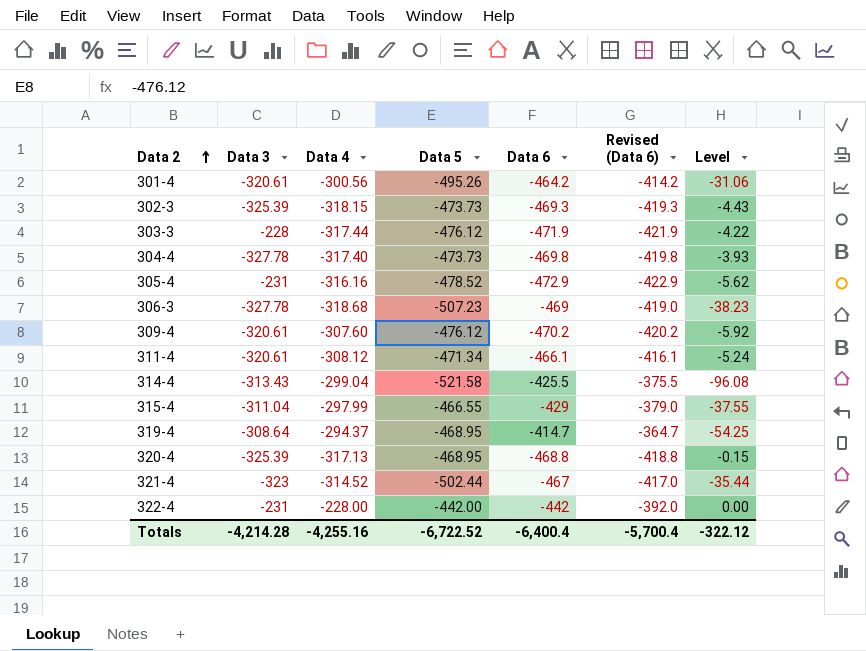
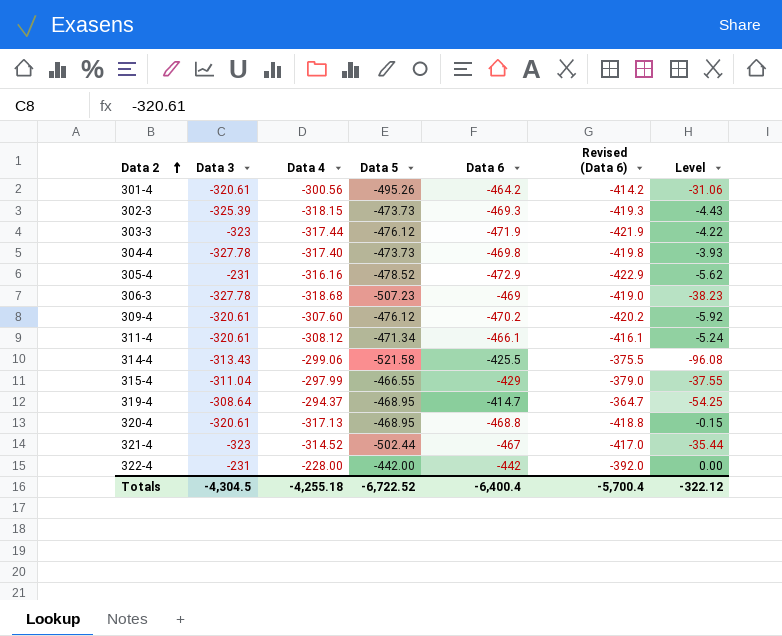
303-3 | Data 3: -228 -> -323
314-4 | Data 4: -299.04 -> -299.06
320-4 | Data 3: -325.39 -> -320.61
Totals | Data 3: -4,214.28 -> -4,304.5
Totals | Data 4: -4,255.16 -> -4,255.18

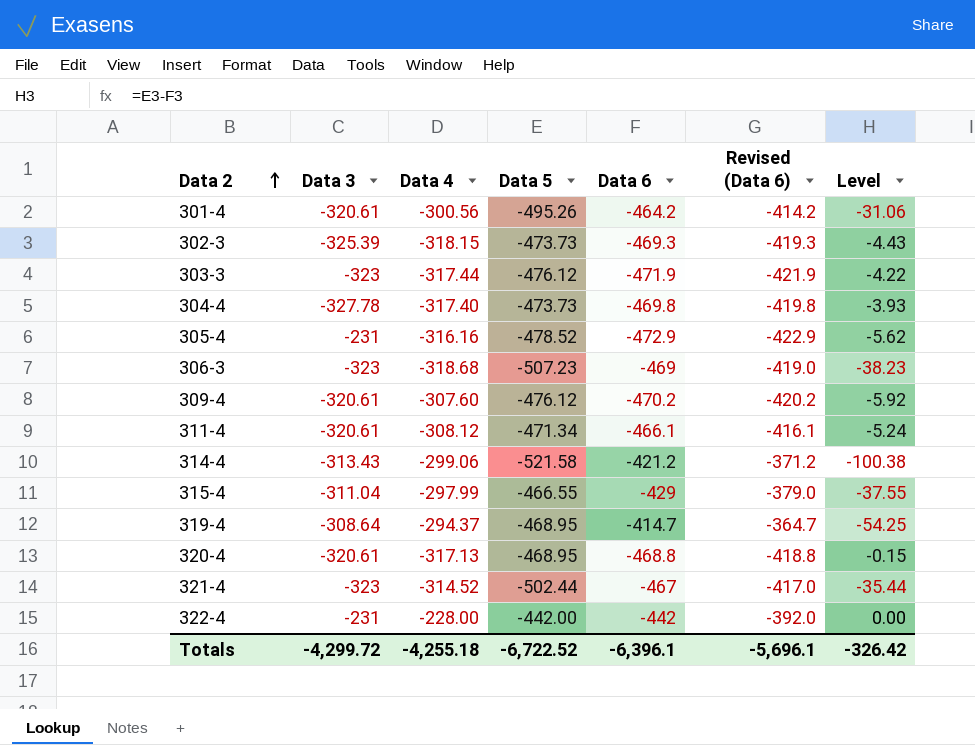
306-3 | Data 3: -327.78 -> -323
314-4 | Data 6: -425.5 -> -421.2
314-4 | Revised (Data 6): -375.5 -> -371.2
314-4 | Level: -96.08 -> -100.38
Totals | Data 3: -4,304.5 -> -4,299.72
Totals | Data 6: -6,400.4 -> -6,396.1
Totals | Revised (Data 6): -5,700.4 -> -5,696.1
Totals | Level: -322.12 -> -326.42

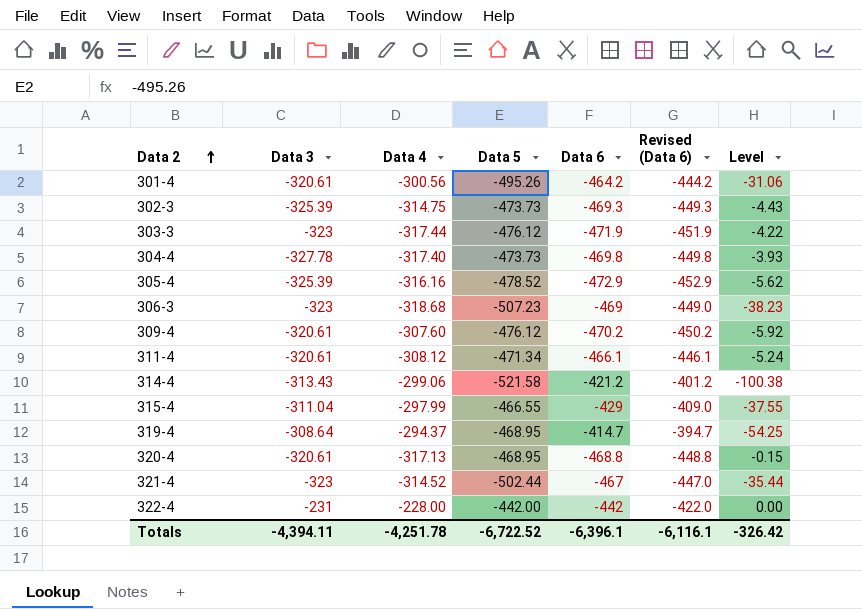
column Revised (Data 6) | formula: [Data 6] + 50 -> [Data 6] + 20
302-3 | Data 4: -318.15 -> -314.75
305-4 | Data 3: -231 -> -325.39
Totals | Data 3: -4,299.72 -> -4,394.11
Totals | Data 4: -4,255.18 -> -4,251.78
Totals | Revised (Data 6): -5,696.1 -> -6,116.1

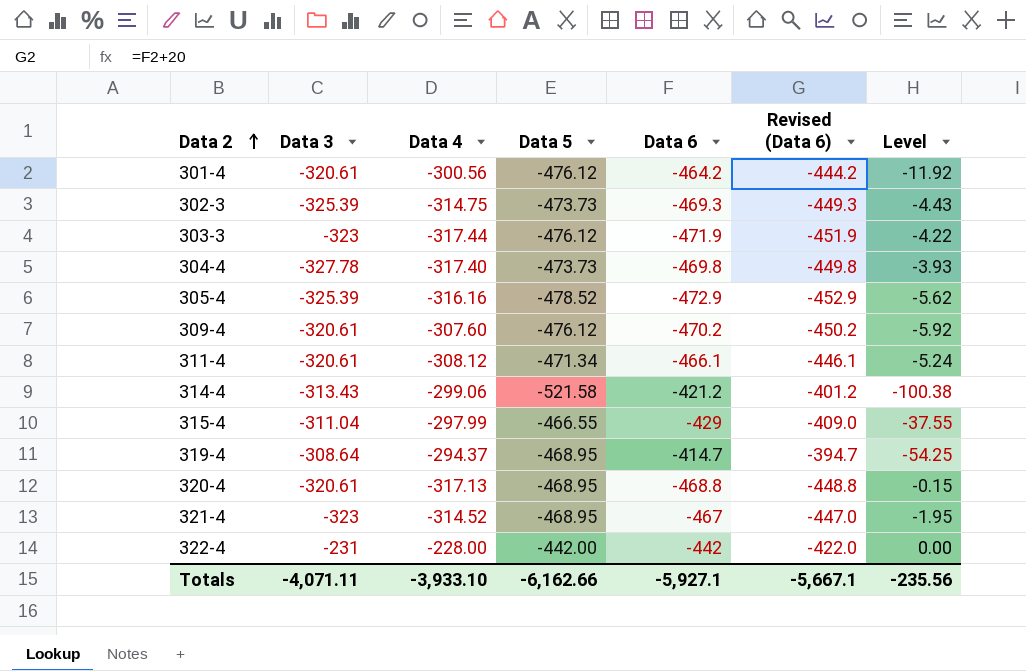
row 306-3: -323 | -318.68 | -507.23 | -469 | -449.0 | -38.23 -> none
301-4 | Data 5: -495.26 -> -476.12
301-4 | Level: -31.06 -> -11.92
321-4 | Data 5: -502.44 -> -468.95
321-4 | Level: -35.44 -> -1.95
Totals | Data 3: -4,394.11 -> -4,071.11
Totals | Data 4: -4,251.78 -> -3,933.10
Totals | Data 5: -6,722.52 -> -6,162.66
Totals | Data 6: -6,396.1 -> -5,927.1
Totals | Revised (Data 6): -6,116.1 -> -5,667.1
Totals | Level: -326.42 -> -235.56

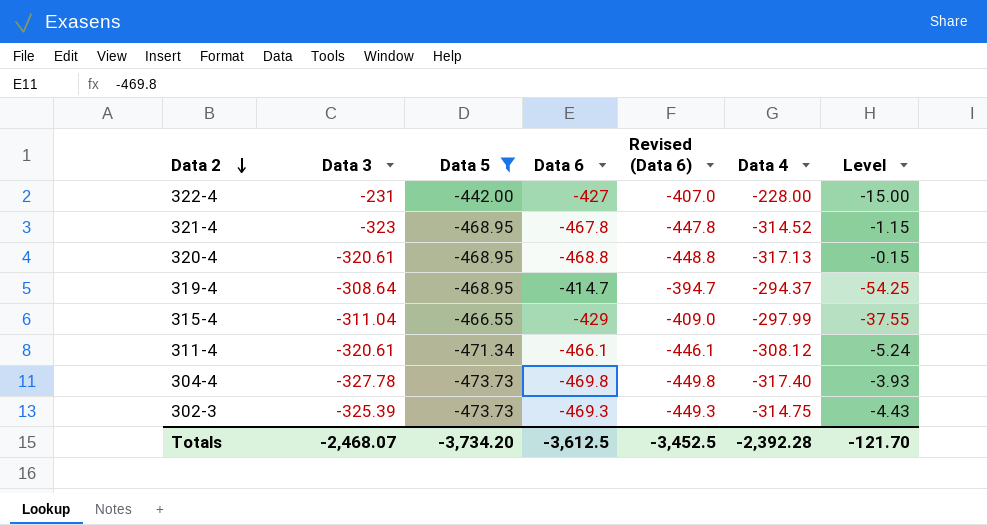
filter: none -> Data 5 >= -473.73
row order: Data 2 ascending -> Data 2 descending
column Data 4 | position: 3 -> 6
322-4 | Data 6: -442 -> -427
322-4 | Revised (Data 6): -422.0 -> -407.0
322-4 | Level: 0.00 -> -15.00
321-4 | Data 6: -467 -> -467.8
321-4 | Revised (Data 6): -447.0 -> -447.8
321-4 | Level: -1.95 -> -1.15
Totals | Data 3: -4,071.11 -> -2,468.07
Totals | Data 5: -6,162.66 -> -3,734.20
Totals | Data 6: -5,927.1 -> -3,612.5
Totals | Revised (Data 6): -5,667.1 -> -3,452.5
Totals | Data 4: -3,933.10 -> -2,392.28
Totals | Level: -235.56 -> -121.70

